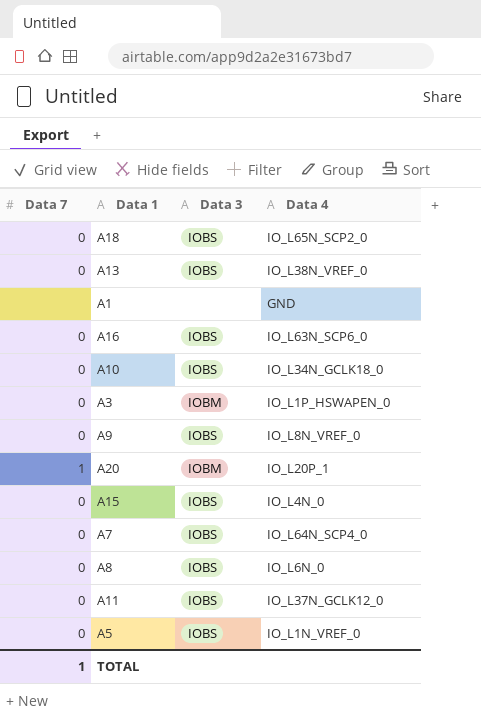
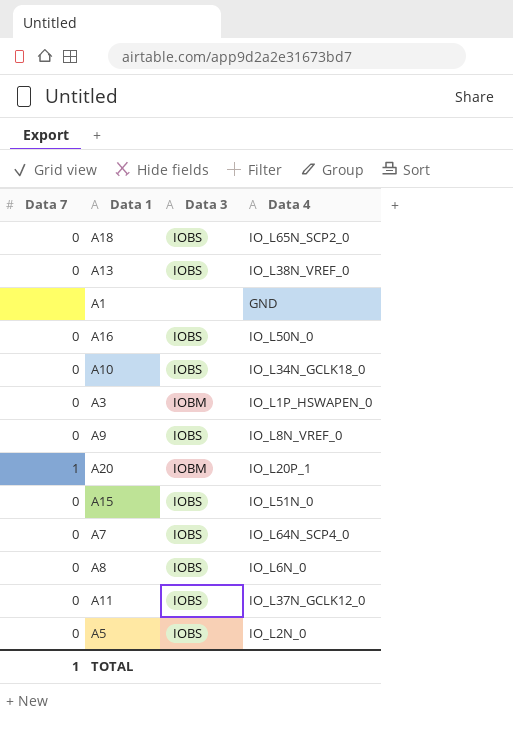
A16 | Data 4: IO_L63N_SCP6_0 -> IO_L50N_0
A15 | Data 4: IO_L4N_0 -> IO_L51N_0
A5 | Data 4: IO_L1N_VREF_0 -> IO_L2N_0

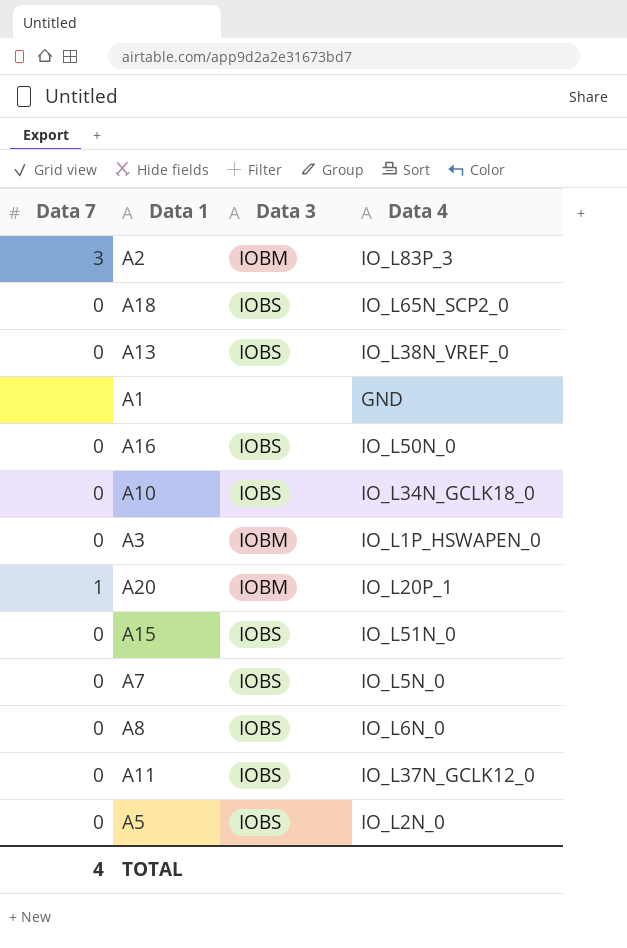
row A9: 0 | IOBS | IO_L8N_VREF_0 -> none
row A2: none -> 3 | IOBM | IO_L83P_3
A7 | Data 4: IO_L64N_SCP4_0 -> IO_L5N_0
TOTAL | Data 7: 1 -> 4

